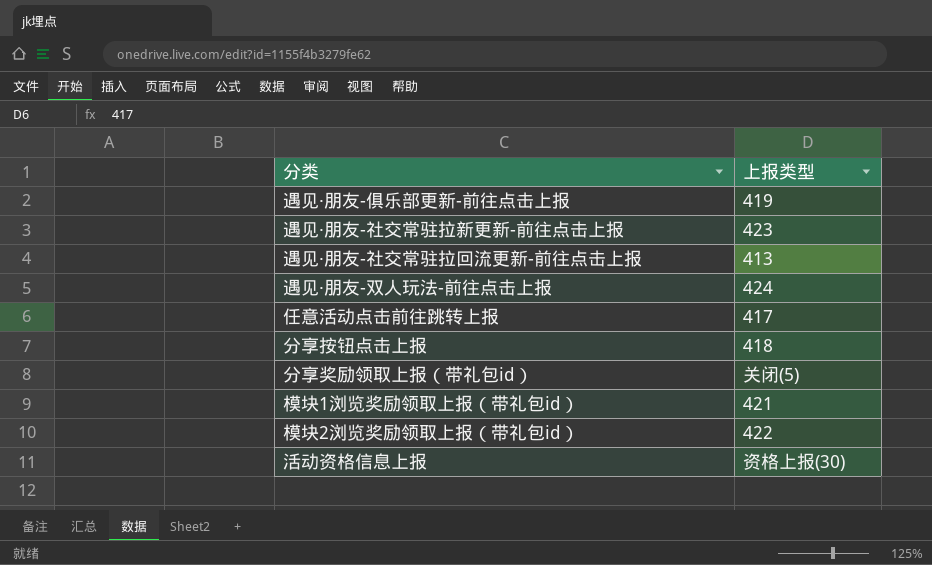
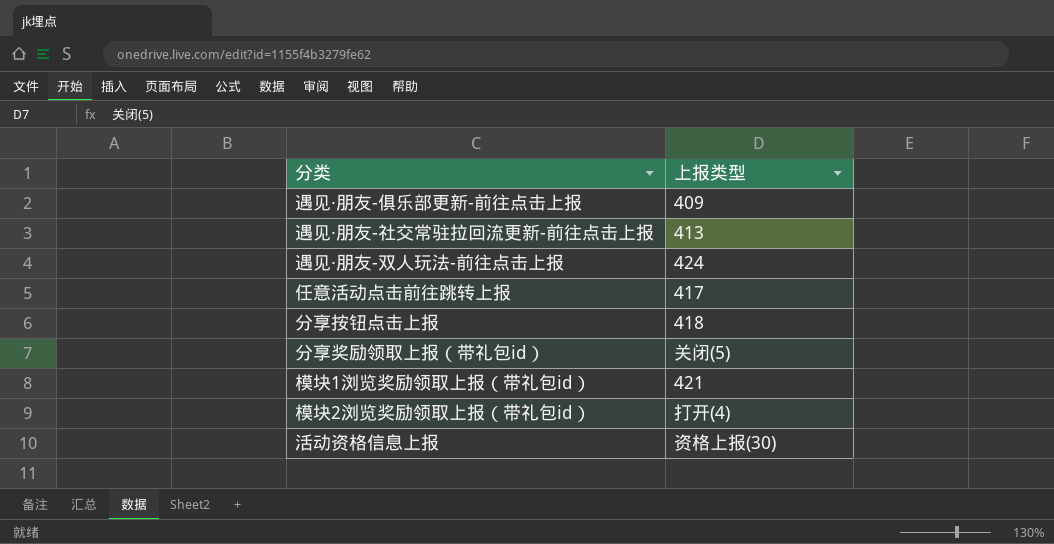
row 遇见·朋友-社交常驻拉新更新-前往点击上报: 423 -> none
遇见·朋友-俱乐部更新-前往点击上报 | 上报类型: 419 -> 409
模块2浏览奖励领取上报（带礼包id） | 上报类型: 422 -> 打开(4)

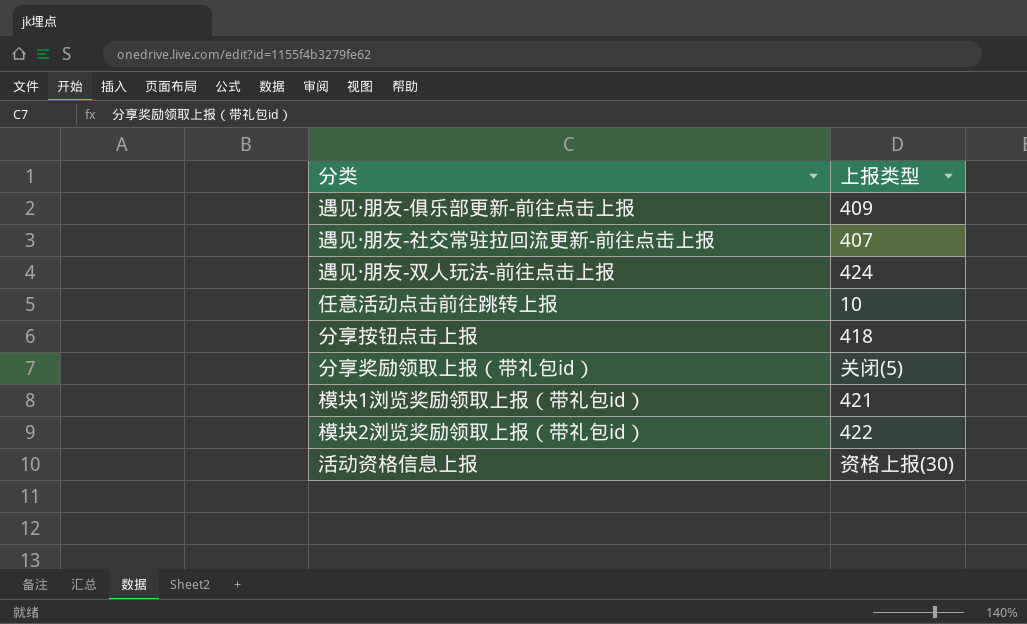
遇见·朋友-社交常驻拉回流更新-前往点击上报 | 上报类型: 413 -> 407
任意活动点击前往跳转上报 | 上报类型: 417 -> 10
模块2浏览奖励领取上报（带礼包id） | 上报类型: 打开(4) -> 422

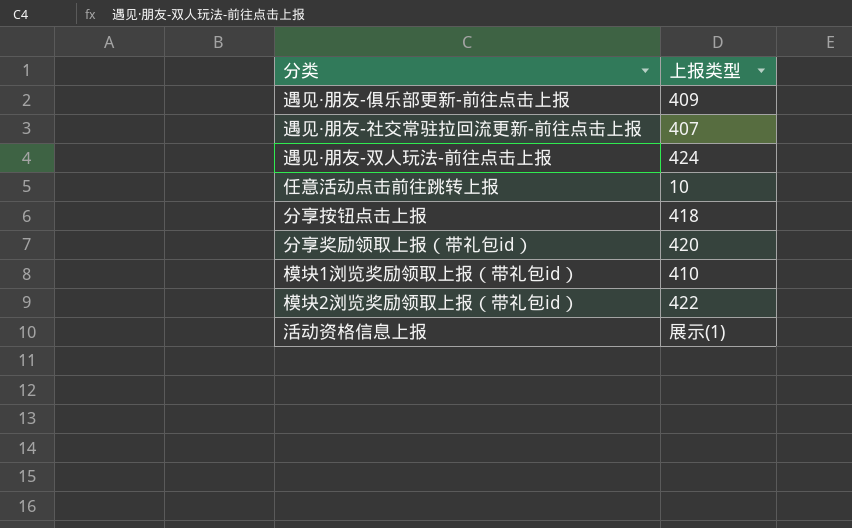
分享奖励领取上报（带礼包id） | 上报类型: 关闭(5) -> 420
模块1浏览奖励领取上报（带礼包id） | 上报类型: 421 -> 410
活动资格信息上报 | 上报类型: 资格上报(30) -> 展示(1)

